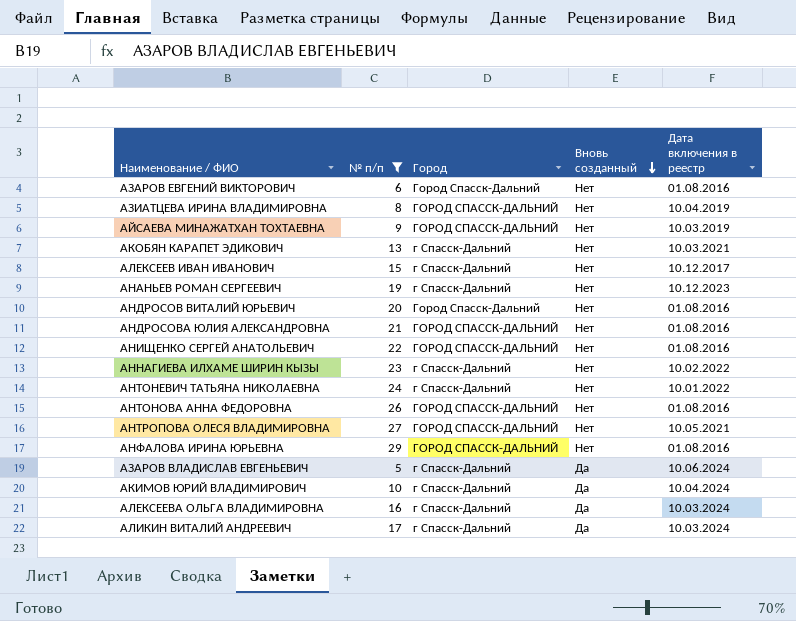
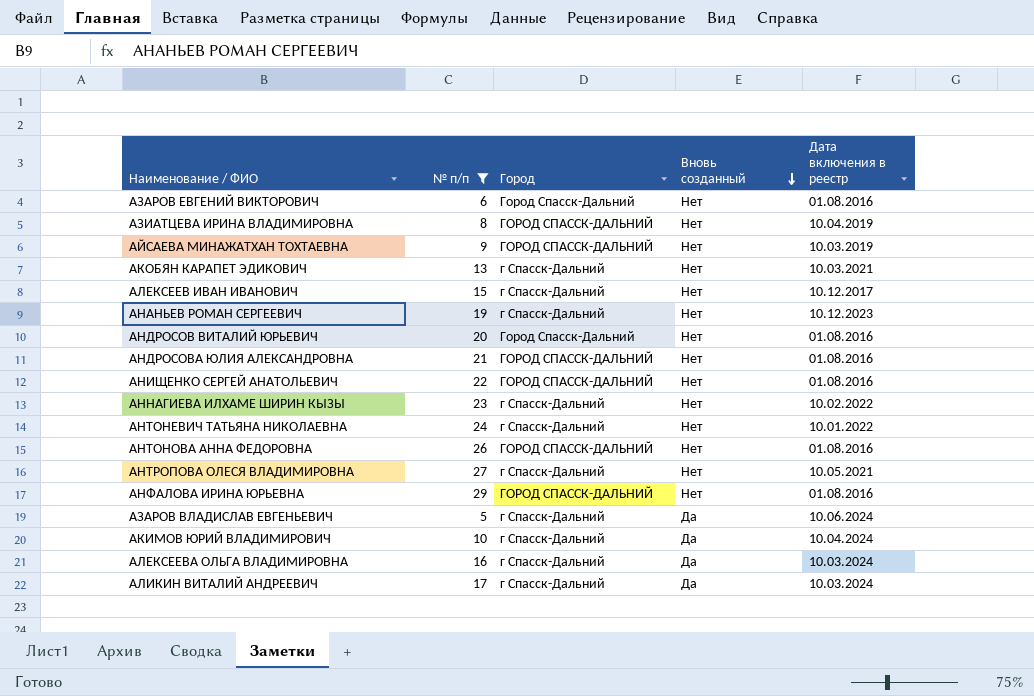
АНТРОПОВА ОЛЕСЯ ВЛАДИМИРОВНА | Город: ГОРОД СПАССК-ДАЛЬНИЙ -> г Спасск-Дальний

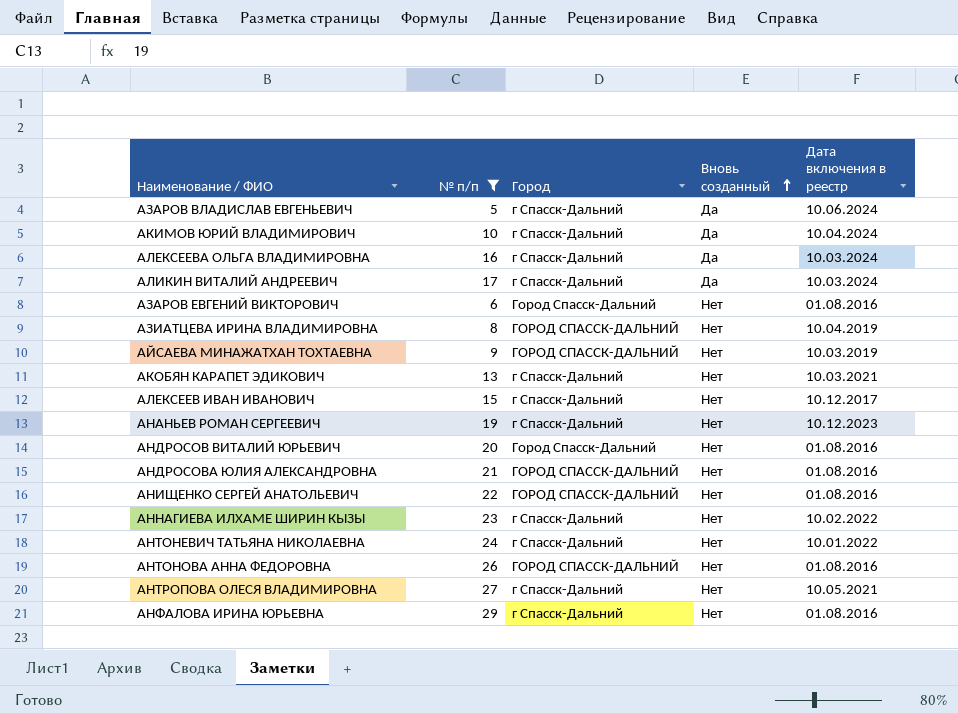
row order: Вновь созданный descending -> Вновь созданный ascending
АНФАЛОВА ИРИНА ЮРЬЕВНА | Город: ГОРОД СПАССК-ДАЛЬНИЙ -> г Спасск-Дальний

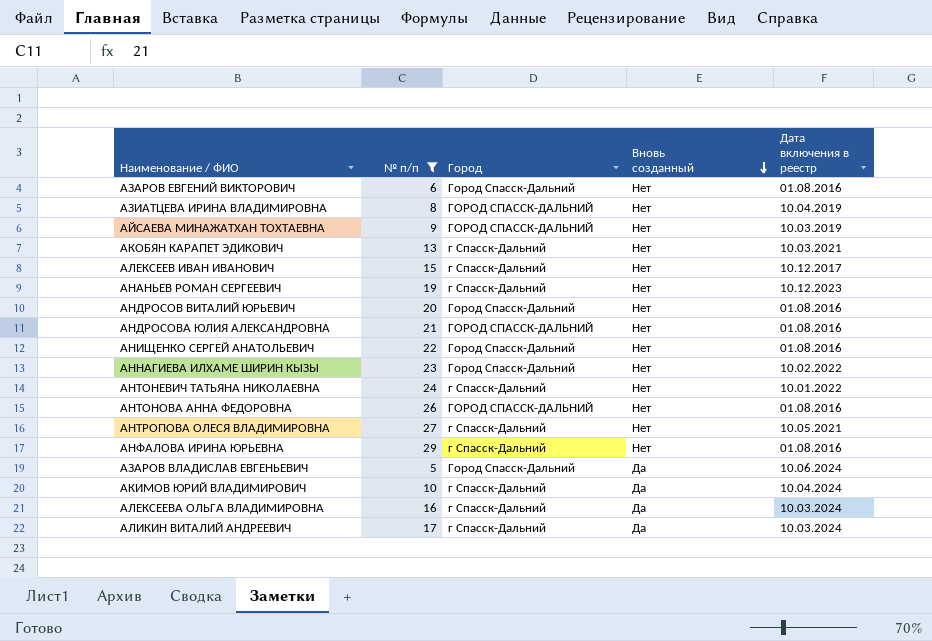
row order: Вновь созданный ascending -> Вновь созданный descending
АНИЩЕНКО СЕРГЕЙ АНАТОЛЬЕВИЧ | Город: ГОРОД СПАССК-ДАЛЬНИЙ -> Город Спасск-Дальний
АННАГИЕВА ИЛХАМЕ ШИРИН КЫЗЫ | Город: г Спасск-Дальний -> Город Спасск-Дальний
АЗАРОВ ВЛАДИСЛАВ ЕВГЕНЬЕВИЧ | Город: г Спасск-Дальний -> Город Спасск-Дальний

